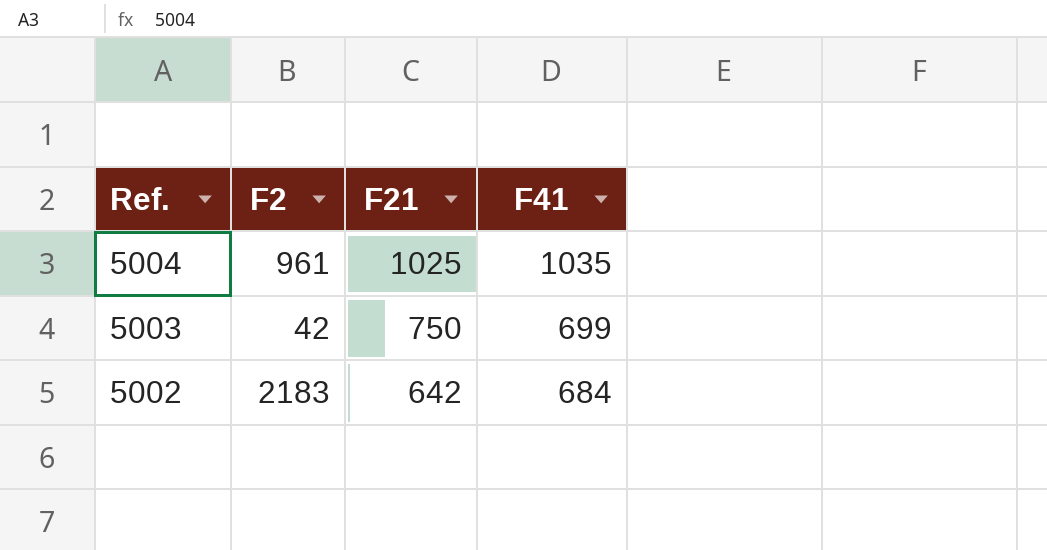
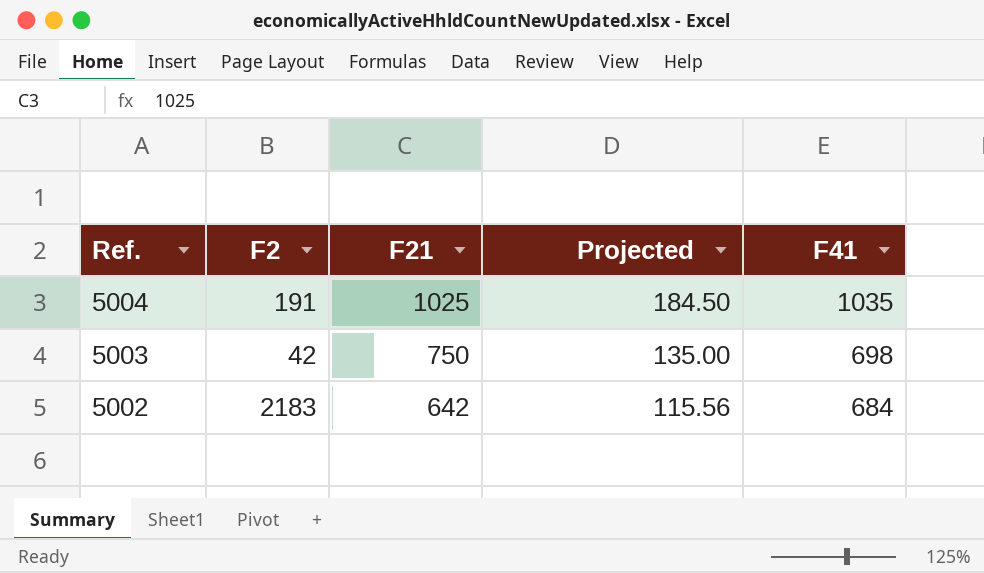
column Projected | formula: none -> [F21] * 0.18
5004 | F2: 961 -> 191
5003 | F41: 699 -> 698

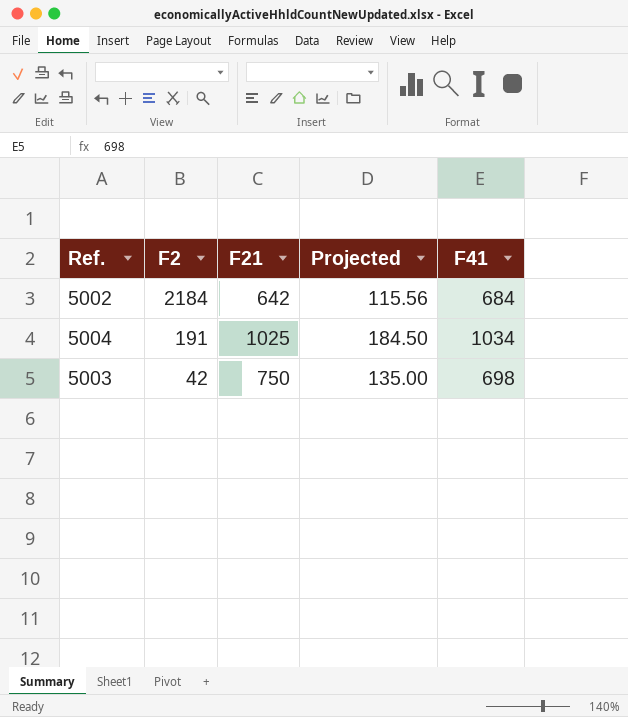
row order: Ref. descending -> F2 descending
5002 | F2: 2183 -> 2184
5004 | F41: 1035 -> 1034

